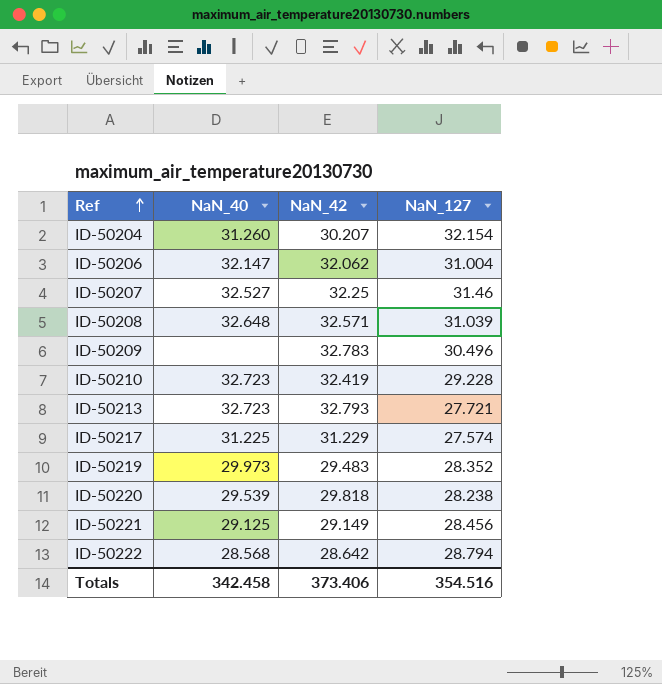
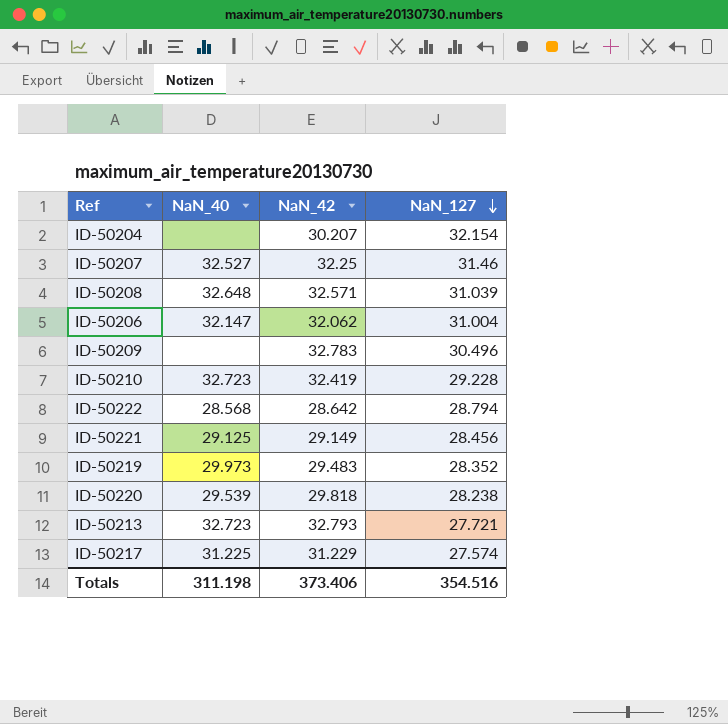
row order: Ref ascending -> NaN_127 descending
ID-50204 | NaN_40: 31.260 -> none
Totals | NaN_40: 342.458 -> 311.198

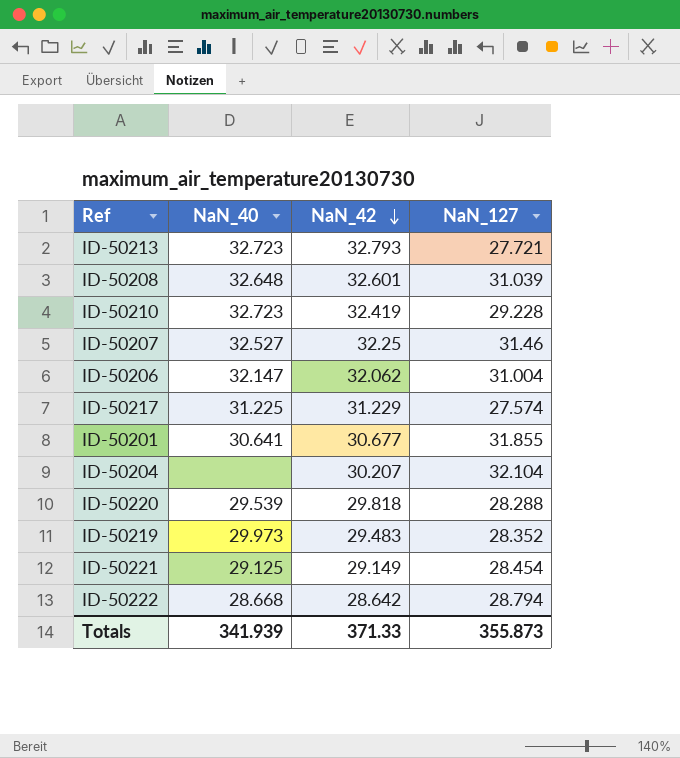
row order: NaN_127 descending -> NaN_42 descending
row ID-50209: none | 32.783 | 30.496 -> none
ID-50208 | NaN_42: 32.571 -> 32.601
row ID-50201: none -> 30.641 | 30.677 | 31.855
ID-50204 | NaN_127: 32.154 -> 32.104
ID-50220 | NaN_127: 28.238 -> 28.288
ID-50221 | NaN_127: 28.456 -> 28.454
ID-50222 | NaN_40: 28.568 -> 28.668
Totals | NaN_40: 311.198 -> 341.939
Totals | NaN_42: 373.406 -> 371.33
Totals | NaN_127: 354.516 -> 355.873

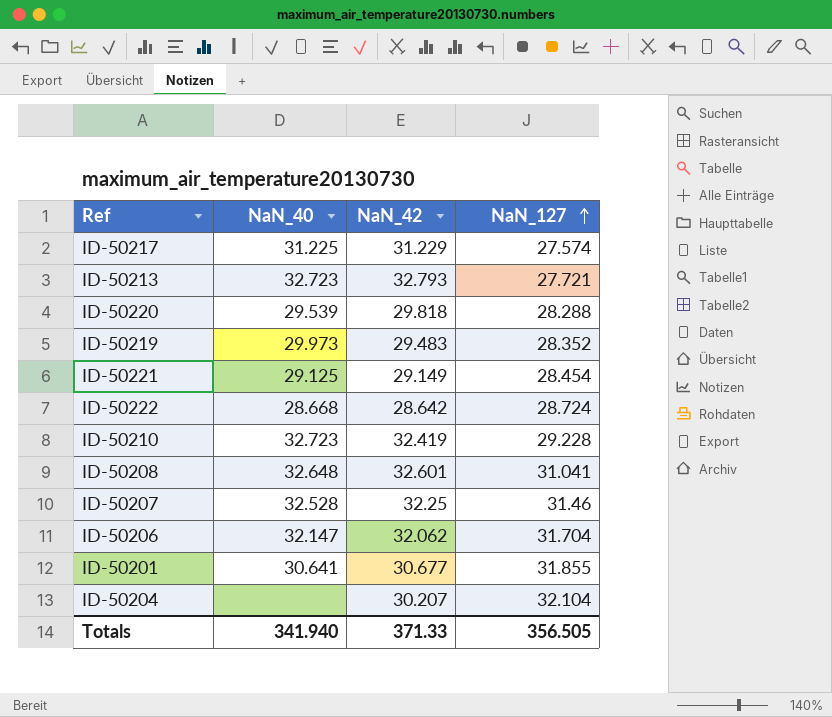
row order: NaN_42 descending -> NaN_127 ascending
ID-50222 | NaN_127: 28.794 -> 28.724
ID-50208 | NaN_127: 31.039 -> 31.041
ID-50207 | NaN_40: 32.527 -> 32.528
ID-50206 | NaN_127: 31.004 -> 31.704
Totals | NaN_40: 341.939 -> 341.940
Totals | NaN_127: 355.873 -> 356.505

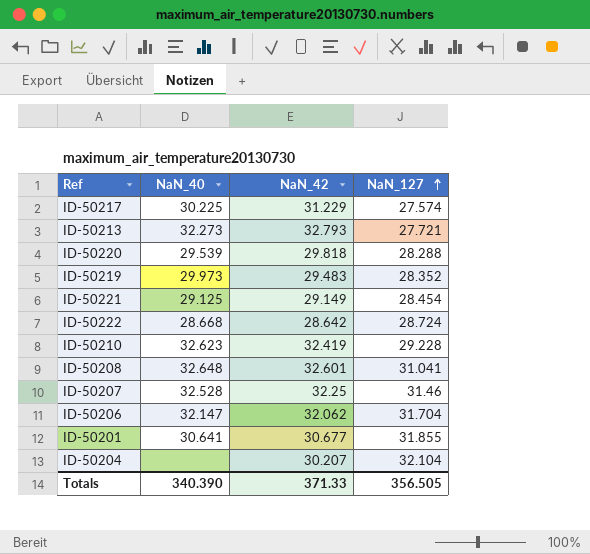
ID-50217 | NaN_40: 31.225 -> 30.225
ID-50213 | NaN_40: 32.723 -> 32.273
ID-50210 | NaN_40: 32.723 -> 32.623
Totals | NaN_40: 341.940 -> 340.390

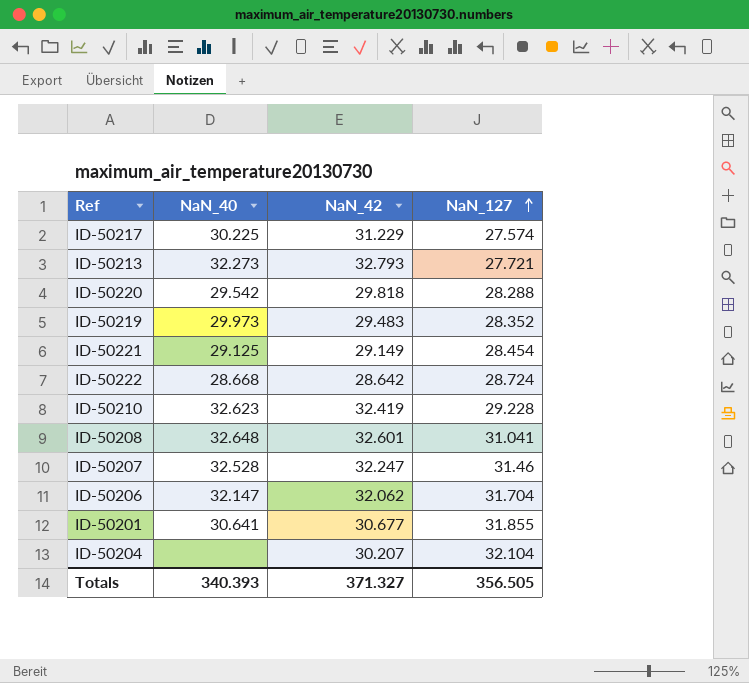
ID-50220 | NaN_40: 29.539 -> 29.542
ID-50207 | NaN_42: 32.25 -> 32.247
Totals | NaN_40: 340.390 -> 340.393
Totals | NaN_42: 371.33 -> 371.327

